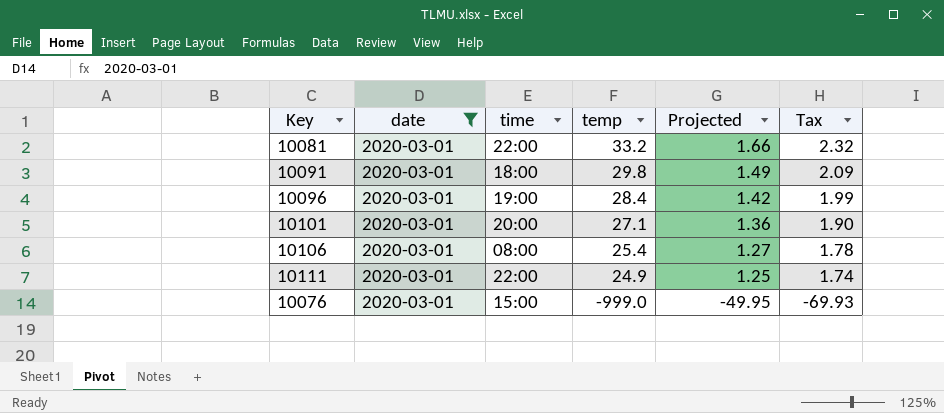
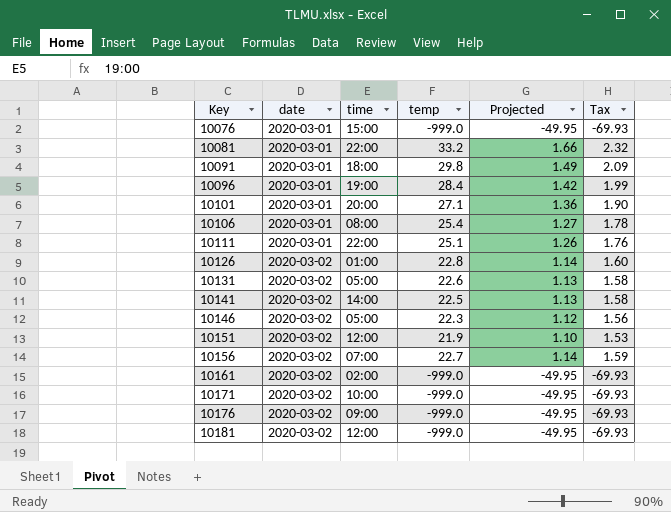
filter: date = 2020-03-01 -> none
row order: temp descending -> Key ascending
10111 | temp: 24.9 -> 25.1
10111 | Projected: 1.25 -> 1.26
10111 | Tax: 1.74 -> 1.76

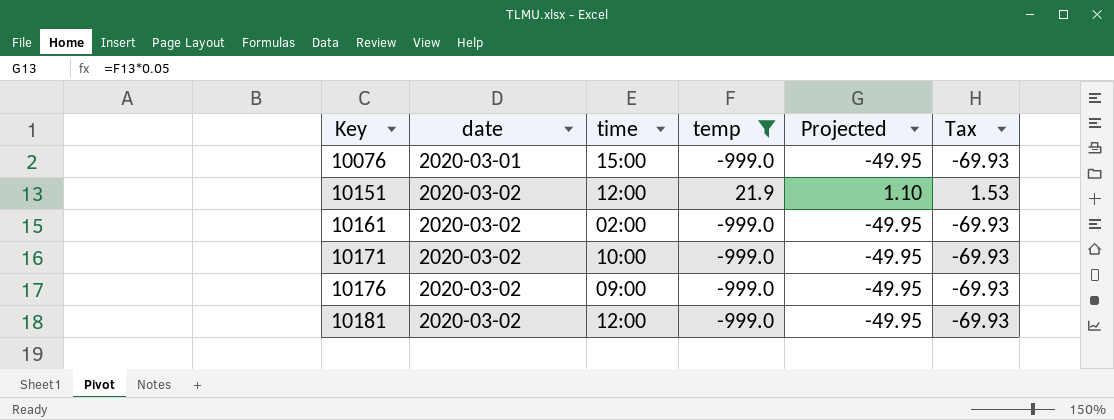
filter: none -> temp <= 21.9

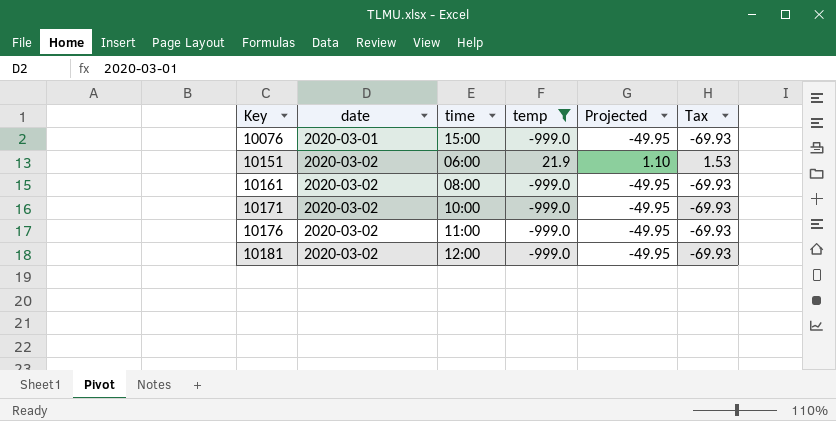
10151 | time: 12:00 -> 06:00
10161 | time: 02:00 -> 08:00
10176 | time: 09:00 -> 11:00

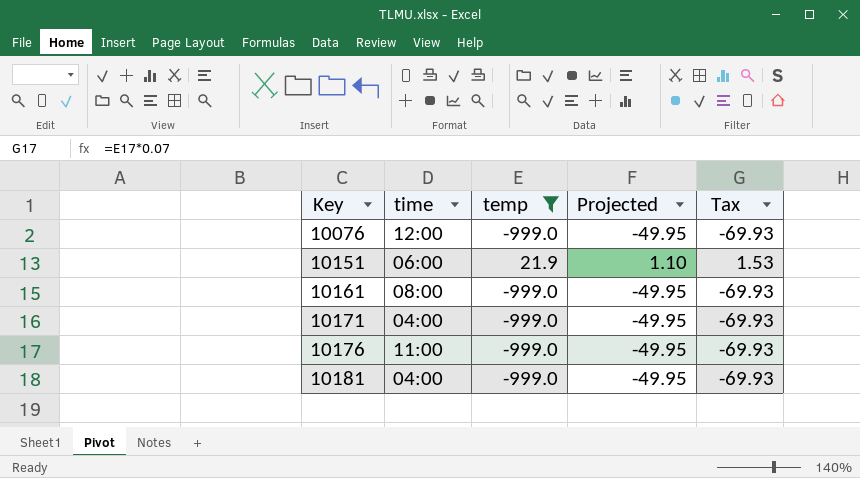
column date | position: 2 -> none
10076 | time: 15:00 -> 12:00
10171 | time: 10:00 -> 04:00
10181 | time: 12:00 -> 04:00

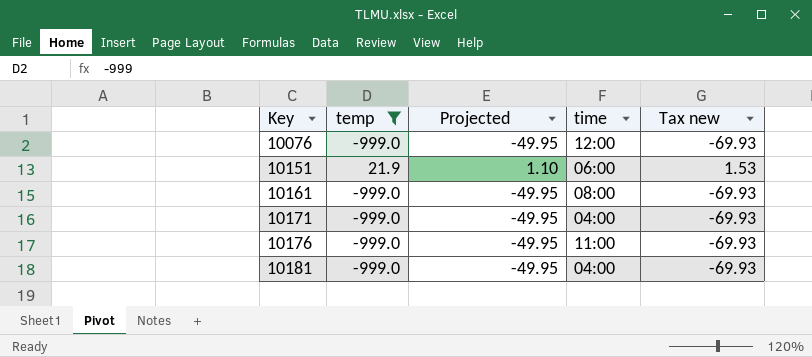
column time | position: 2 -> 4
column name: Tax -> Tax new

